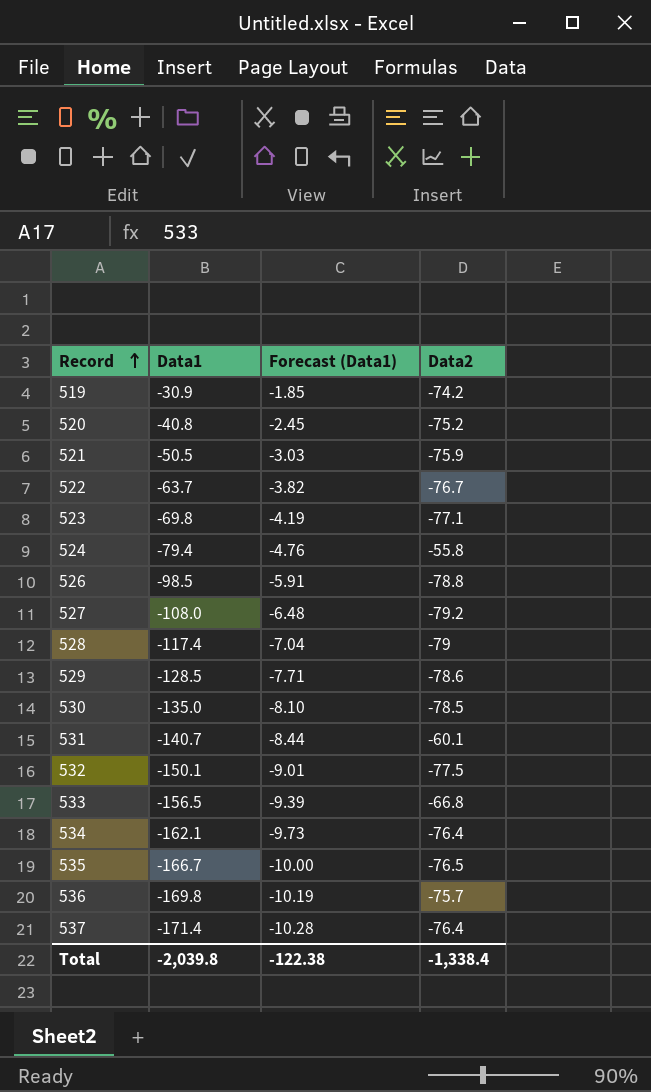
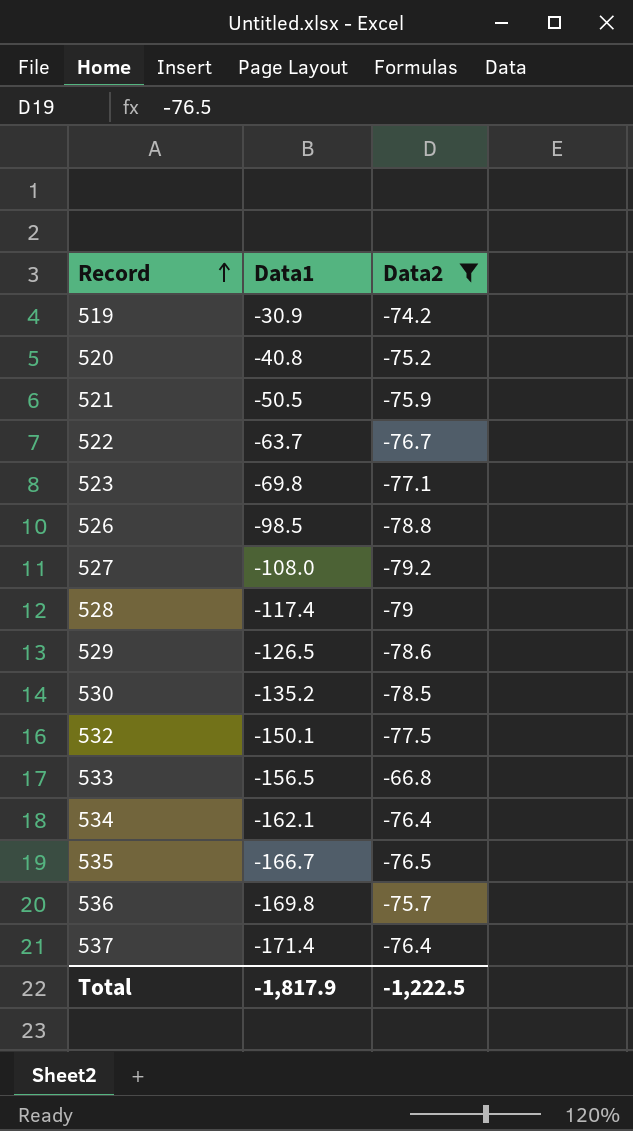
filter: none -> Data2 <= -66.8
column Forecast (Data1) | formula: [Data1] * 0.06 -> none
529 | Data1: -128.5 -> -126.5
530 | Data1: -135.0 -> -135.2
Total | Data1: -2,039.8 -> -1,817.9
Total | Data2: -1,338.4 -> -1,222.5

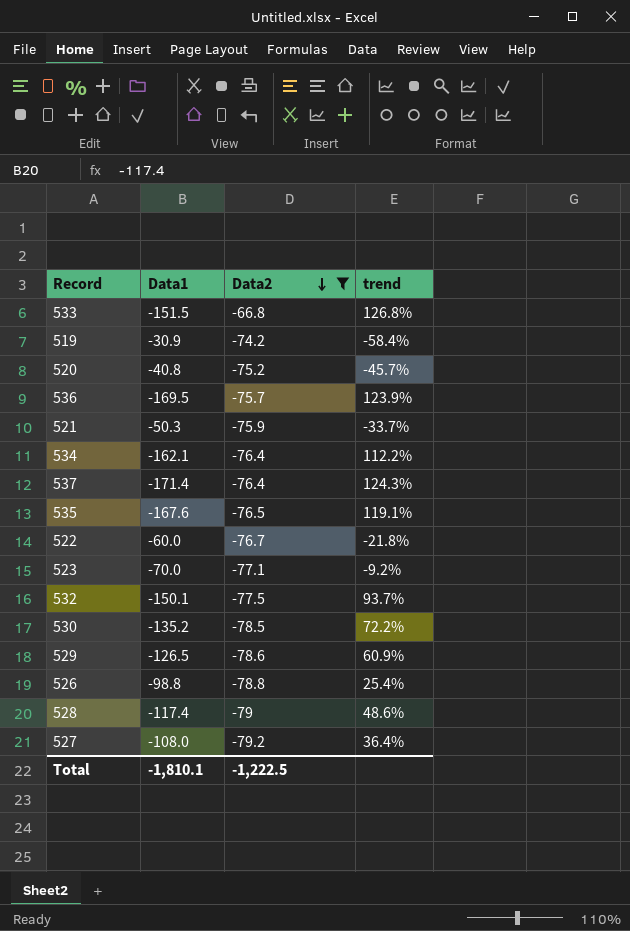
row order: Record ascending -> Data2 descending
column trend | formula: none -> ([Data1] - [Data2]) / [Data2]
533 | Data1: -156.5 -> -151.5
536 | Data1: -169.8 -> -169.5
521 | Data1: -50.5 -> -50.3
535 | Data1: -166.7 -> -167.6
522 | Data1: -63.7 -> -60.0
523 | Data1: -69.8 -> -70.0
526 | Data1: -98.5 -> -98.8
Total | Data1: -1,817.9 -> -1,810.1

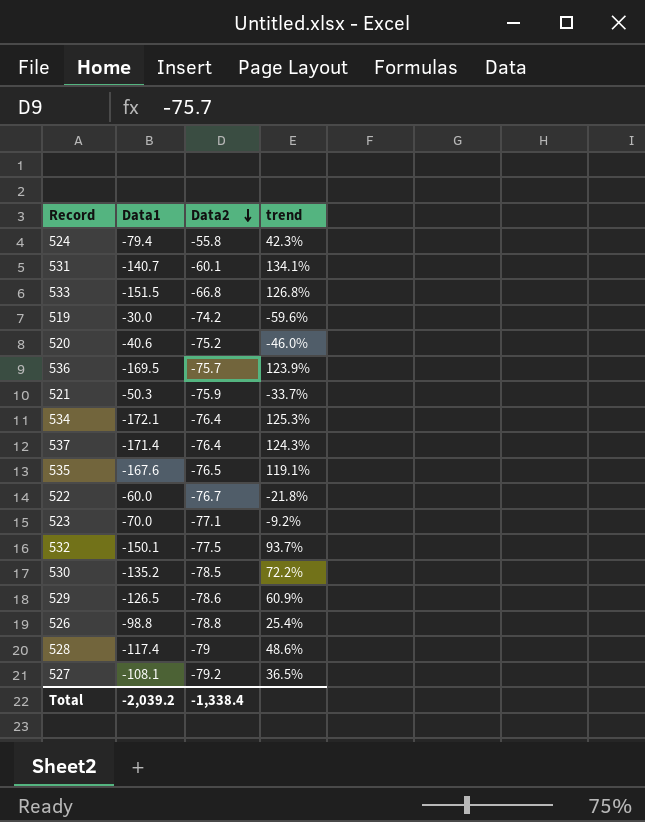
filter: Data2 <= -66.8 -> none
519 | Data1: -30.9 -> -30.0
519 | trend: -58.4% -> -59.6%
520 | Data1: -40.8 -> -40.6
520 | trend: -45.7% -> -46.0%
534 | Data1: -162.1 -> -172.1
534 | trend: 112.2% -> 125.3%
527 | Data1: -108.0 -> -108.1
527 | trend: 36.4% -> 36.5%
Total | Data1: -1,810.1 -> -2,039.2
Total | Data2: -1,222.5 -> -1,338.4

